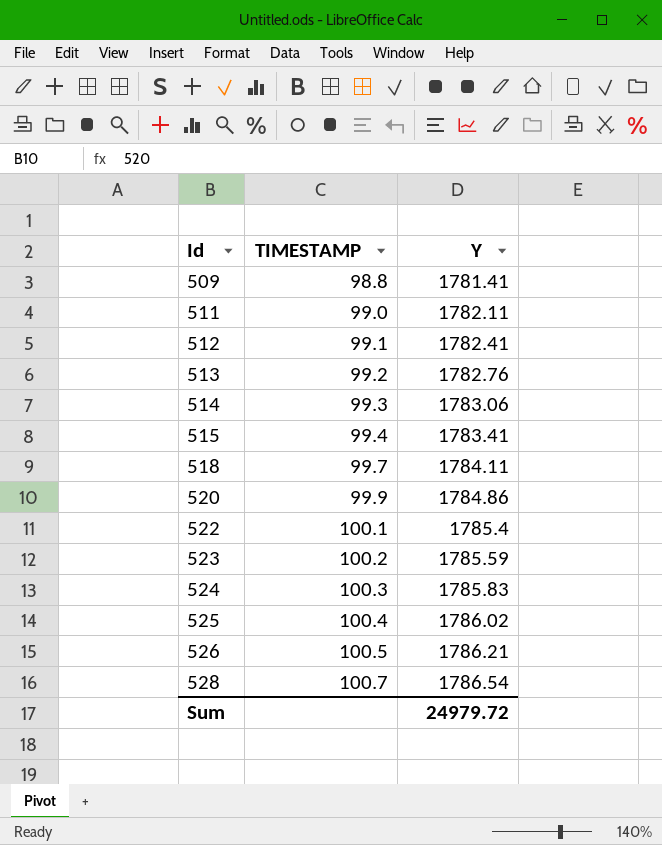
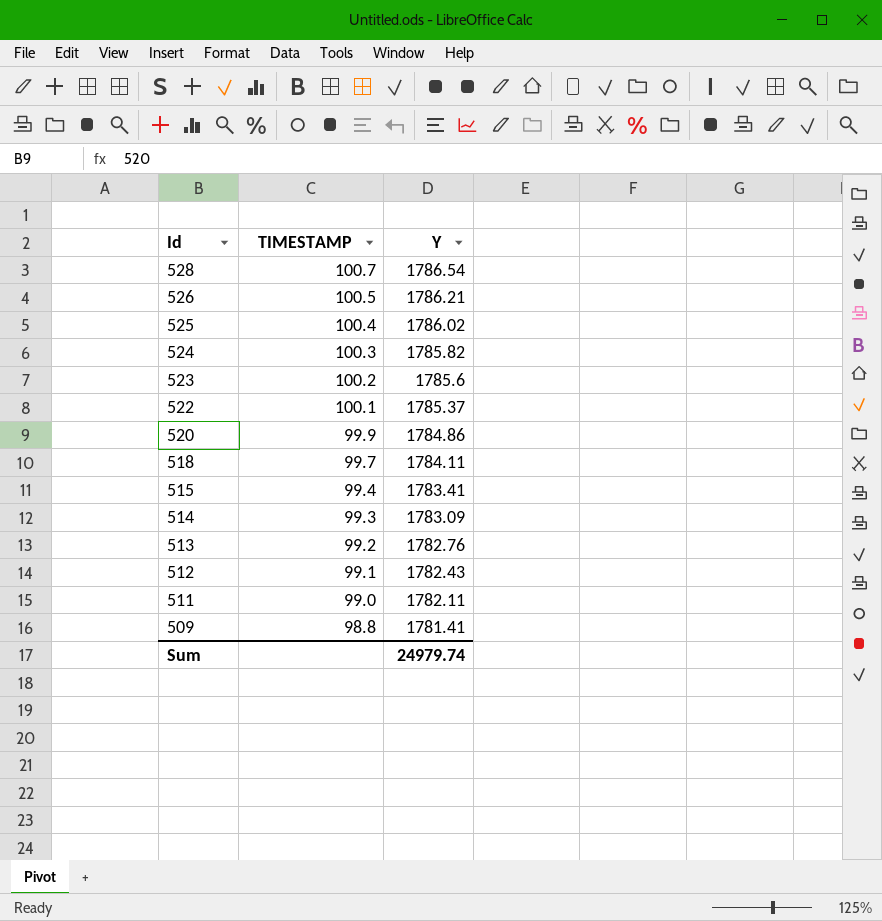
row order: Id ascending -> Id descending
524 | Y: 1785.83 -> 1785.82
523 | Y: 1785.59 -> 1785.6
522 | Y: 1785.4 -> 1785.37
514 | Y: 1783.06 -> 1783.09
512 | Y: 1782.41 -> 1782.43
Sum | Y: 24979.72 -> 24979.74

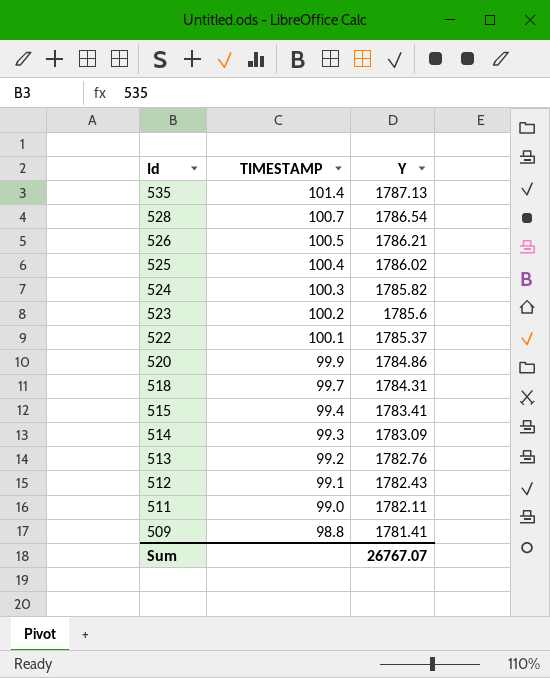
row 535: none -> 101.4 | 1787.13
518 | Y: 1784.11 -> 1784.31
Sum | Y: 24979.74 -> 26767.07

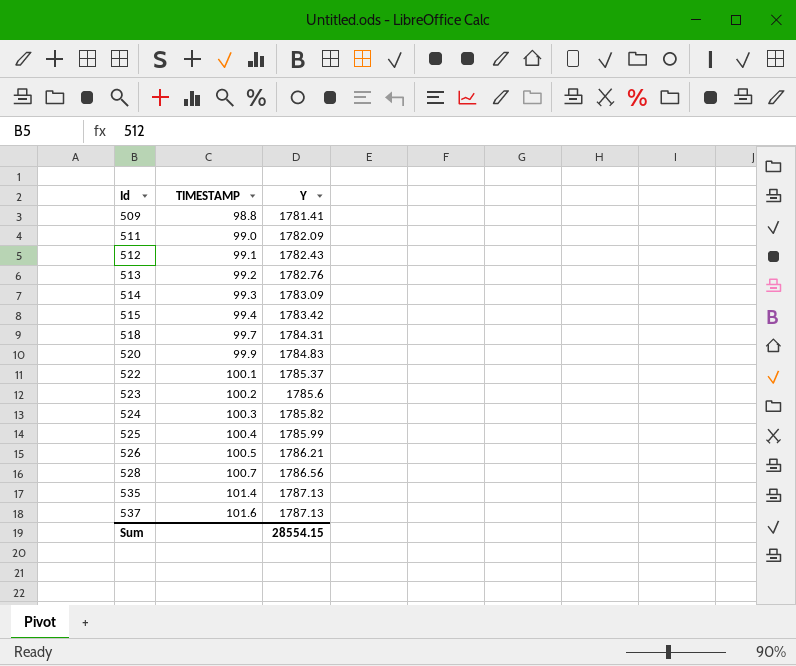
row order: Id descending -> Id ascending
511 | Y: 1782.11 -> 1782.09
515 | Y: 1783.41 -> 1783.42
520 | Y: 1784.86 -> 1784.83
525 | Y: 1786.02 -> 1785.99
528 | Y: 1786.54 -> 1786.56
row 537: none -> 101.6 | 1787.13
Sum | Y: 26767.07 -> 28554.15

